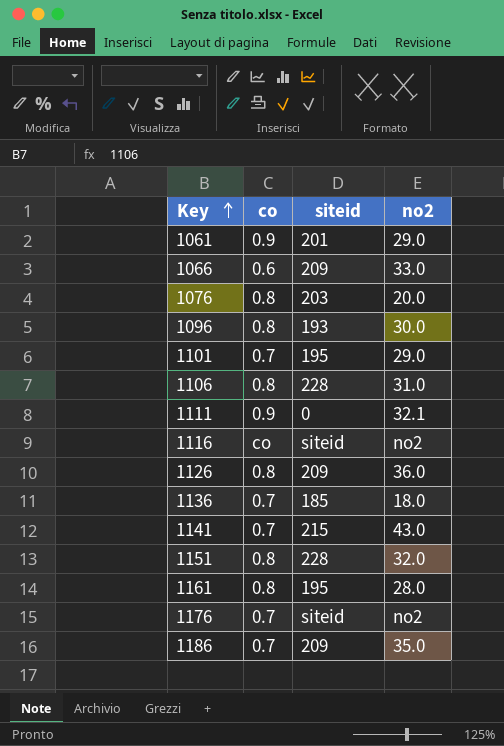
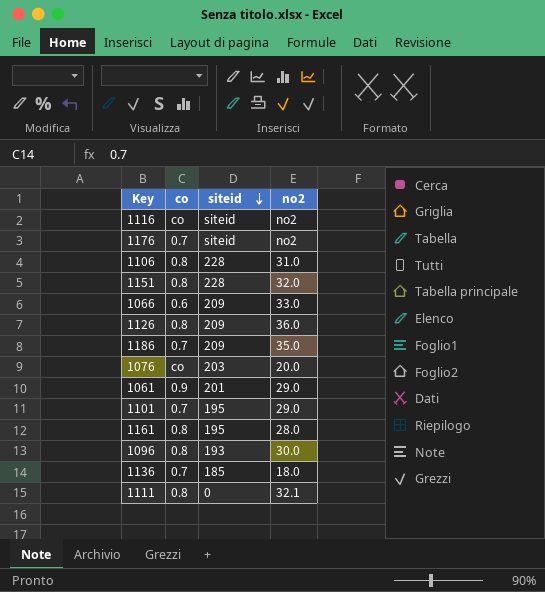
row order: Key ascending -> siteid descending
row 1141: 0.7 | 215 | 43.0 -> none
1076 | co: 0.8 -> co
1111 | co: 0.9 -> 0.8

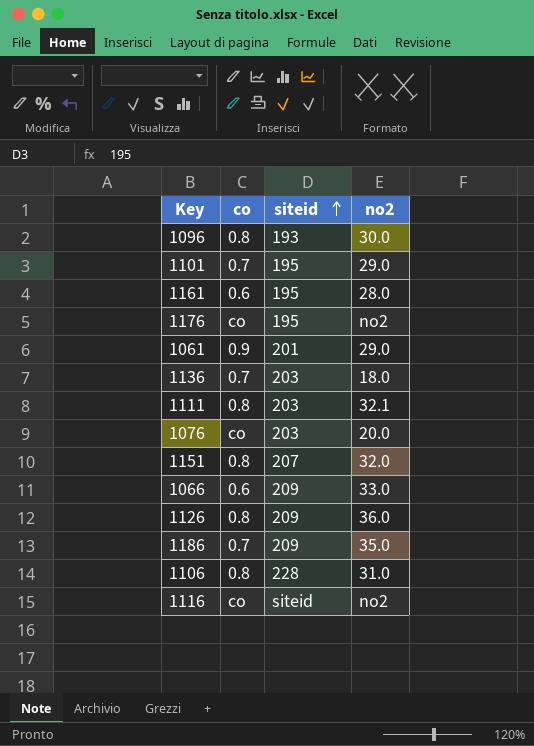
row order: siteid descending -> siteid ascending
1161 | co: 0.8 -> 0.6
1176 | co: 0.7 -> co
1176 | siteid: siteid -> 195
1136 | siteid: 185 -> 203
1111 | siteid: 0 -> 203
1151 | siteid: 228 -> 207

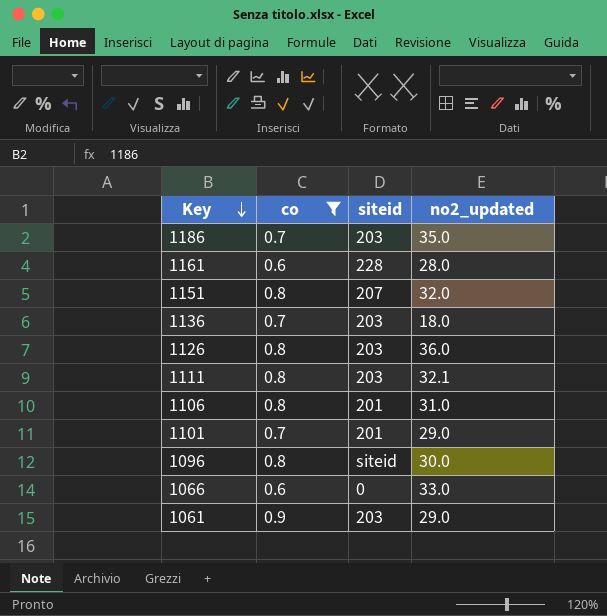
filter: none -> co != co
row order: siteid ascending -> Key descending
column name: no2 -> no2_updated
1186 | siteid: 209 -> 203
1161 | siteid: 195 -> 228
1126 | siteid: 209 -> 203
1106 | siteid: 228 -> 201
1101 | siteid: 195 -> 201
1096 | siteid: 193 -> siteid
1066 | siteid: 209 -> 0
1061 | siteid: 201 -> 203

